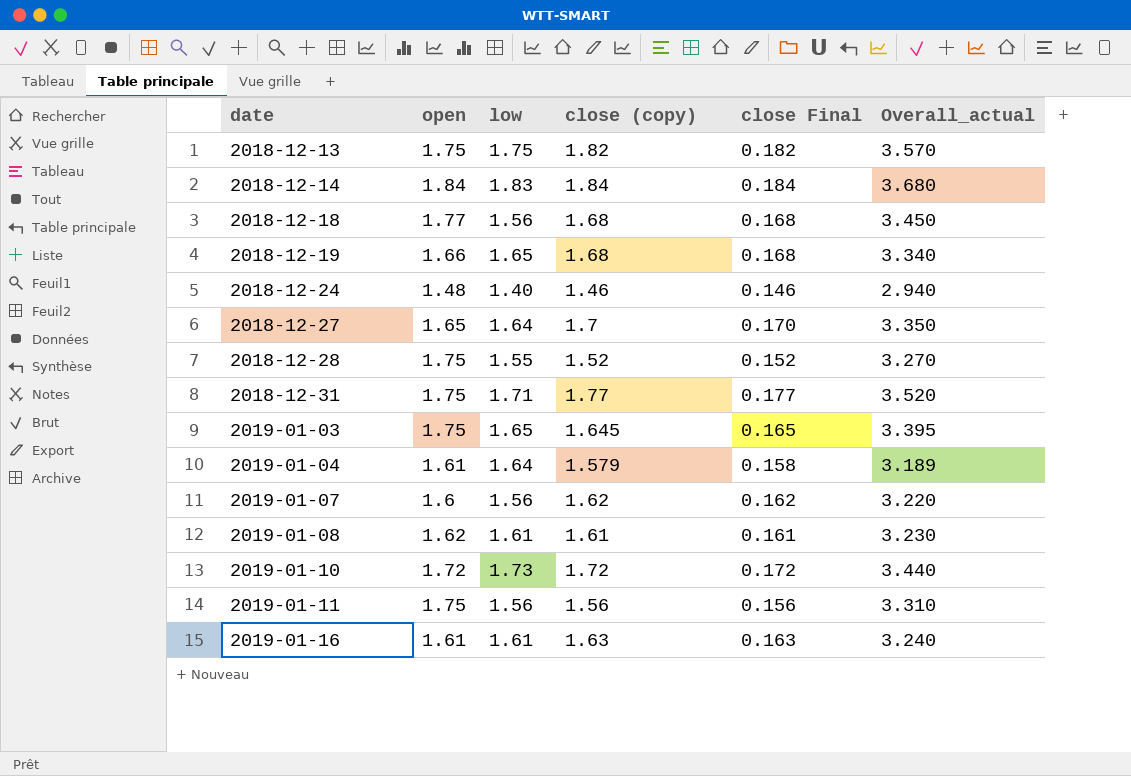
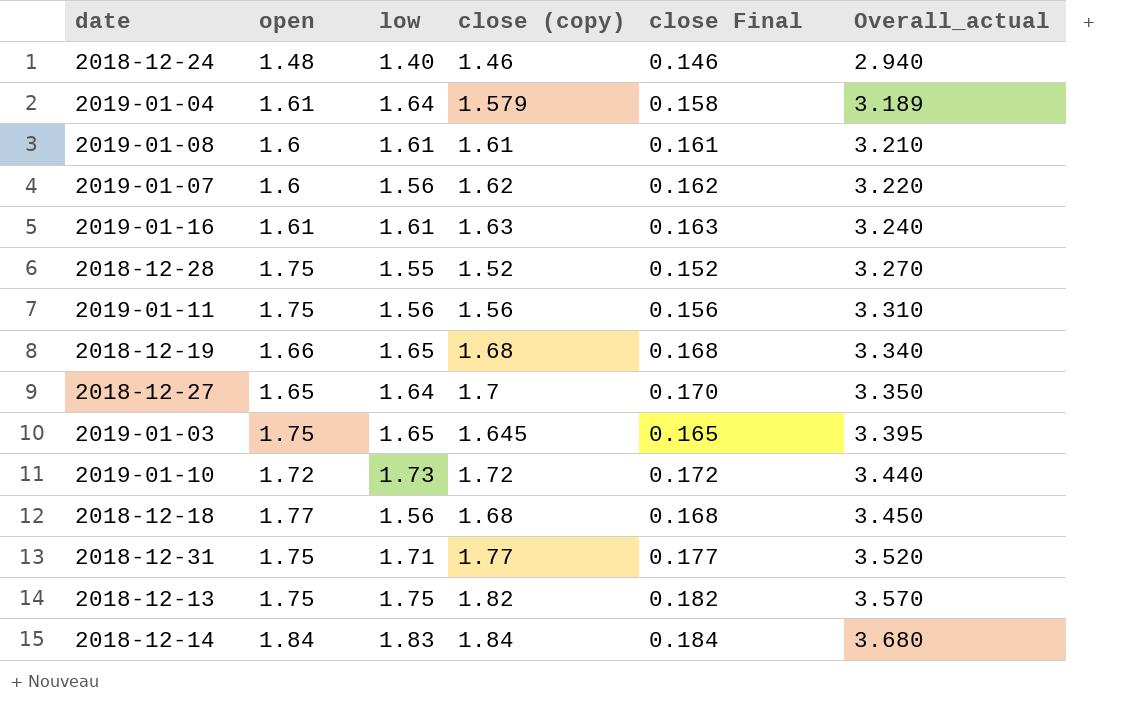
row order: date ascending -> Overall_actual ascending
2019-01-08 | open: 1.62 -> 1.6
2019-01-08 | Overall_actual: 3.230 -> 3.210

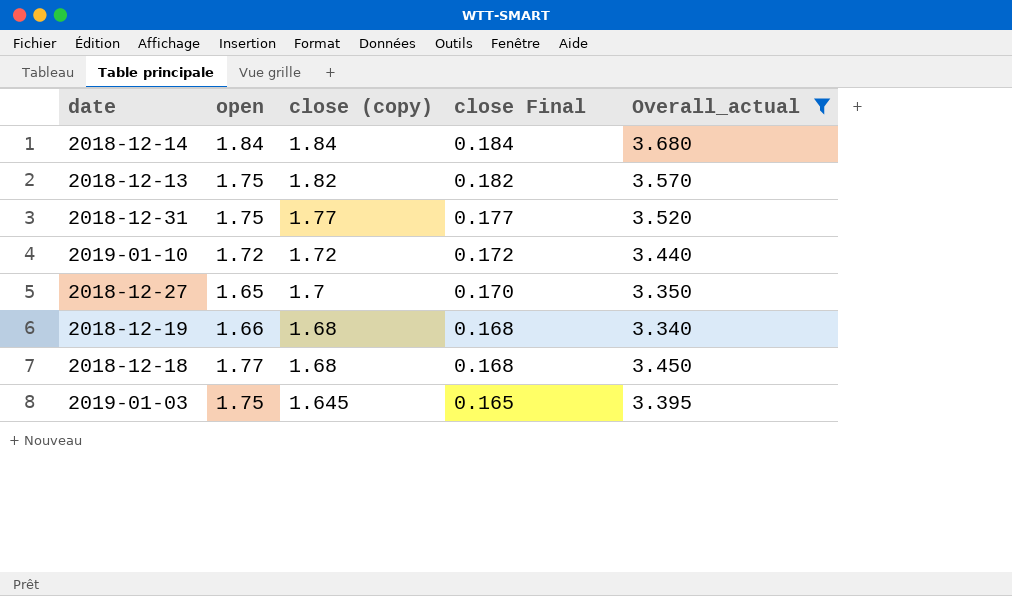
filter: none -> Overall_actual >= 3.340
row order: Overall_actual ascending -> close (copy) descending
column low | position: 3 -> none

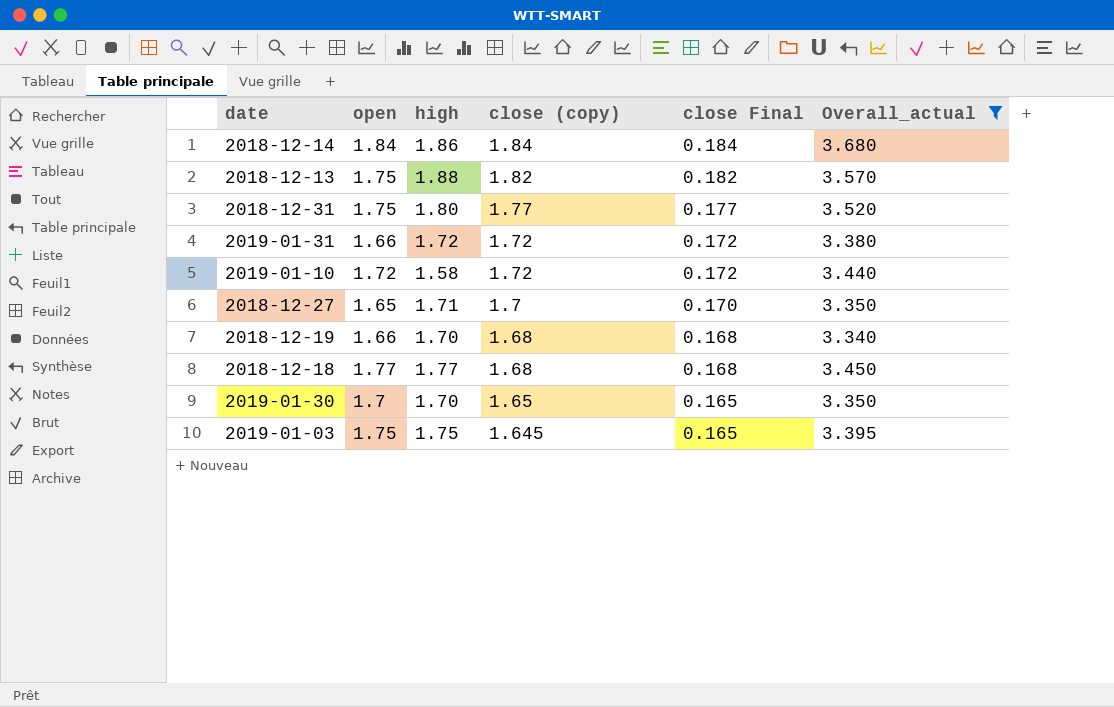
column high | position: none -> 3
row 2019-01-31: none -> 1.66 | 1.72 | 1.72 | 0.172 | 3.380
row 2019-01-30: none -> 1.7 | 1.70 | 1.65 | 0.165 | 3.350

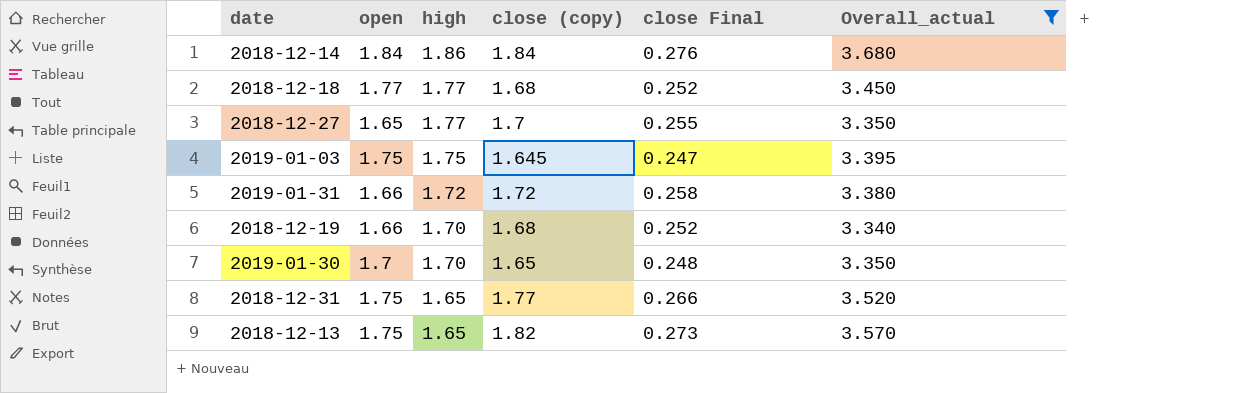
row order: close (copy) descending -> high descending
column close Final | formula: [close (copy)] * 0.1 -> [close (copy)] * 0.15
row 2019-01-10: 1.72 | 1.58 | 1.72 | 0.172 | 3.440 -> none
2018-12-27 | high: 1.71 -> 1.77
2018-12-31 | high: 1.80 -> 1.65
2018-12-13 | high: 1.88 -> 1.65

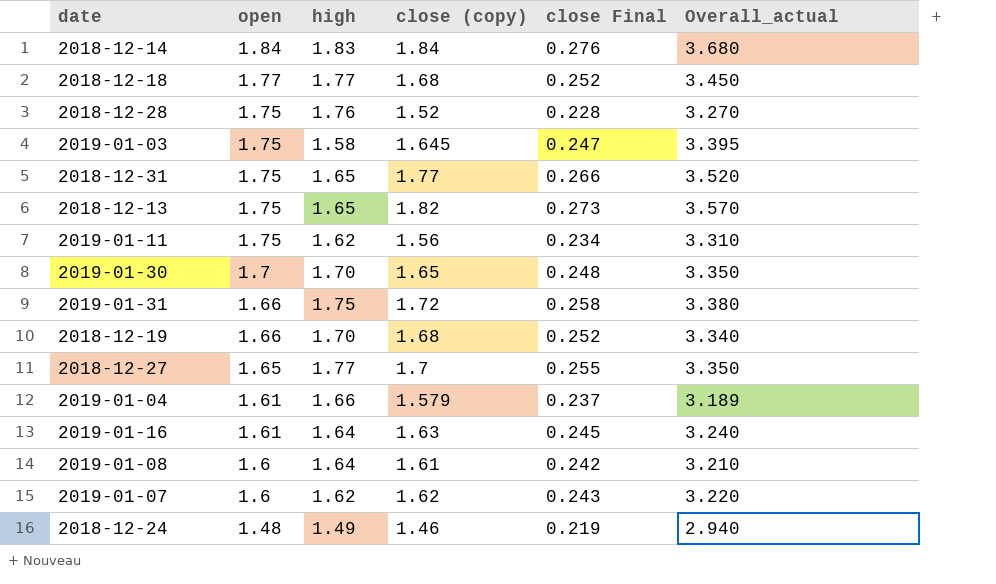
filter: Overall_actual >= 3.340 -> none
row order: high descending -> open descending
2018-12-14 | high: 1.86 -> 1.83
2019-01-03 | high: 1.75 -> 1.58
2019-01-31 | high: 1.72 -> 1.75

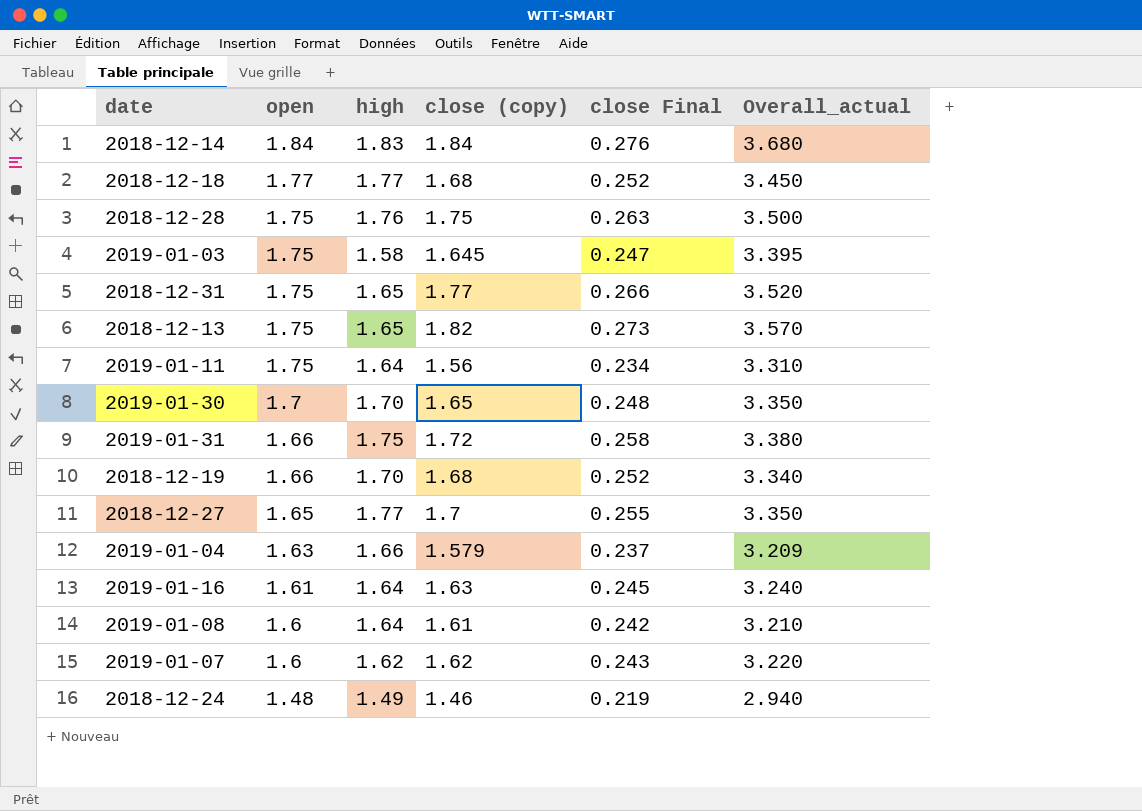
2018-12-28 | close (copy): 1.52 -> 1.75
2018-12-28 | close Final: 0.228 -> 0.263
2018-12-28 | Overall_actual: 3.270 -> 3.500
2019-01-11 | high: 1.62 -> 1.64
2019-01-04 | open: 1.61 -> 1.63
2019-01-04 | Overall_actual: 3.189 -> 3.209

